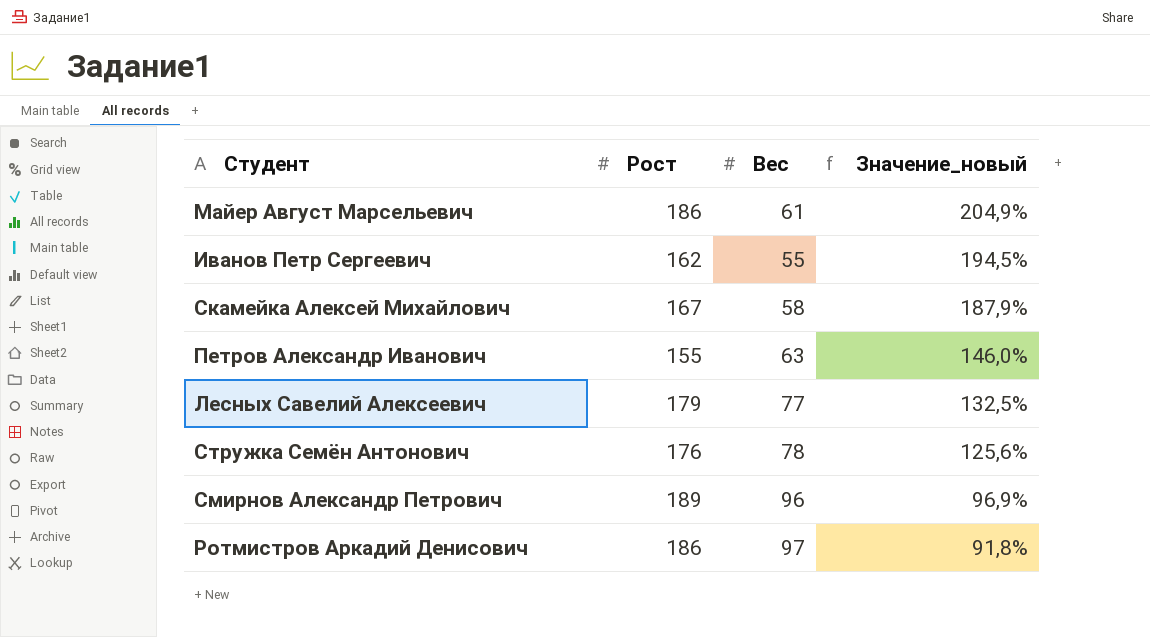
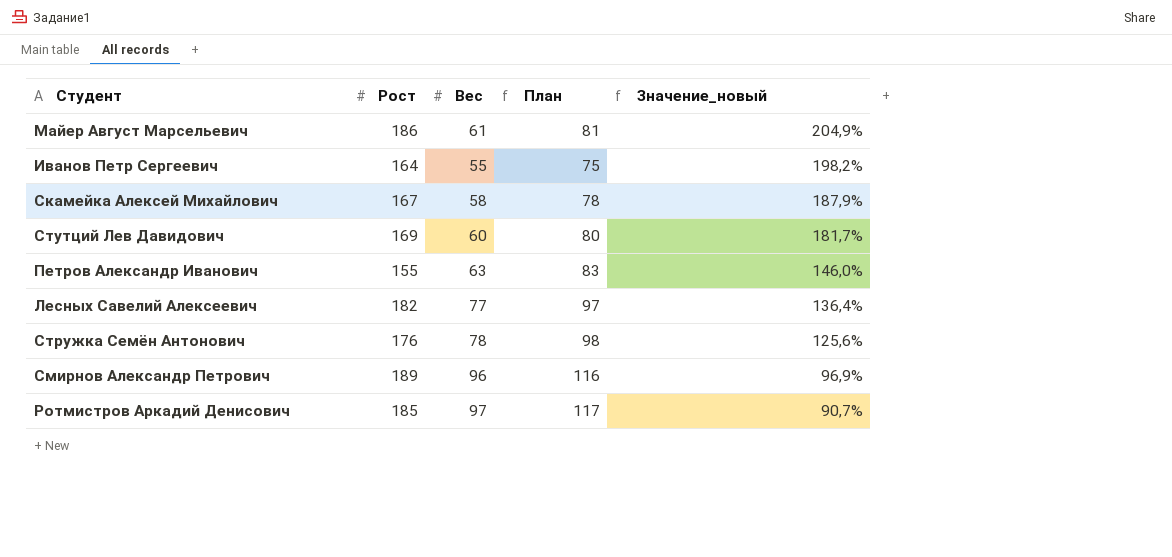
column План | formula: none -> [Вес] + 20
Иванов Петр Сергеевич | Рост: 162 -> 164
Иванов Петр Сергеевич | Значение_новый: 194,5% -> 198,2%
row Стутций Лев Давидович: none -> 169 | 60 | 80 | 181,7%
Лесных Савелий Алексеевич | Рост: 179 -> 182
Лесных Савелий Алексеевич | Значение_новый: 132,5% -> 136,4%
Ротмистров Аркадий Денисович | Рост: 186 -> 185
Ротмистров Аркадий Денисович | Значение_новый: 91,8% -> 90,7%

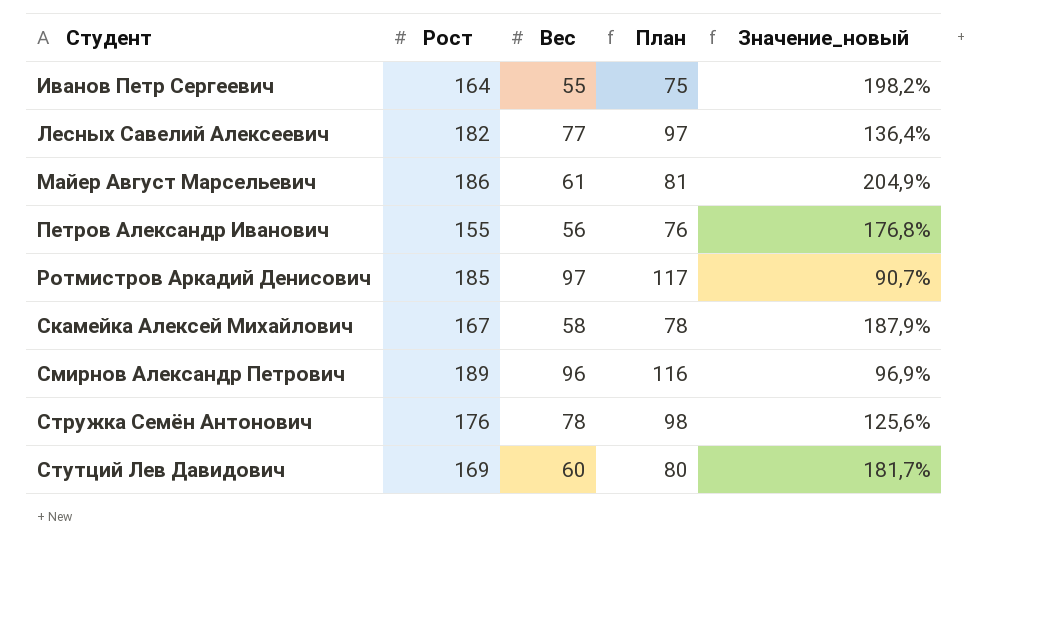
row order: Значение_новый descending -> Студент ascending
Петров Александр Иванович | Вес: 63 -> 56
Петров Александр Иванович | План: 83 -> 76
Петров Александр Иванович | Значение_новый: 146,0% -> 176,8%

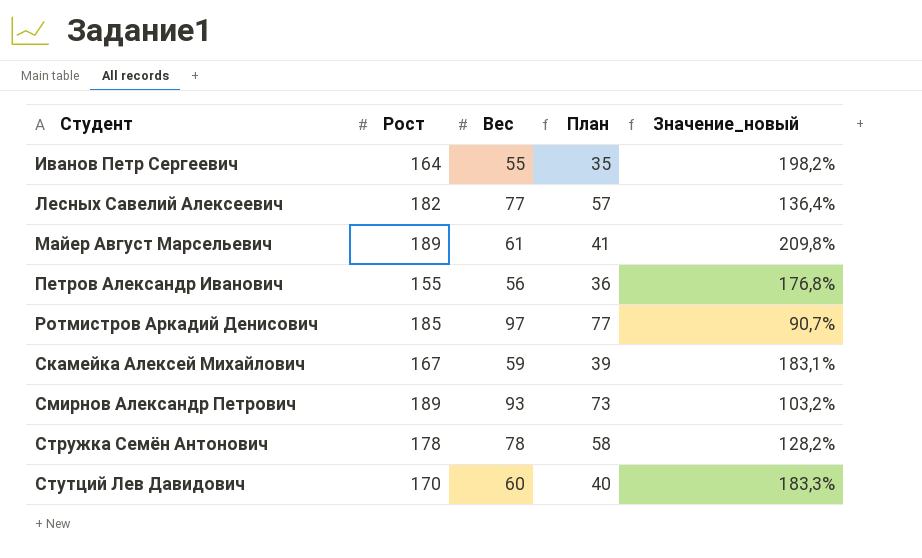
column План | formula: [Вес] + 20 -> [Вес] - 20
Майер Август Марсельевич | Рост: 186 -> 189
Майер Август Марсельевич | Значение_новый: 204,9% -> 209,8%
Скамейка Алексей Михайлович | Вес: 58 -> 59
Скамейка Алексей Михайлович | Значение_новый: 187,9% -> 183,1%
Смирнов Александр Петрович | Вес: 96 -> 93
Смирнов Александр Петрович | Значение_новый: 96,9% -> 103,2%
Стружка Семён Антонович | Рост: 176 -> 178
Стружка Семён Антонович | Значение_новый: 125,6% -> 128,2%
Стутций Лев Давидович | Рост: 169 -> 170
Стутций Лев Давидович | Значение_новый: 181,7% -> 183,3%

